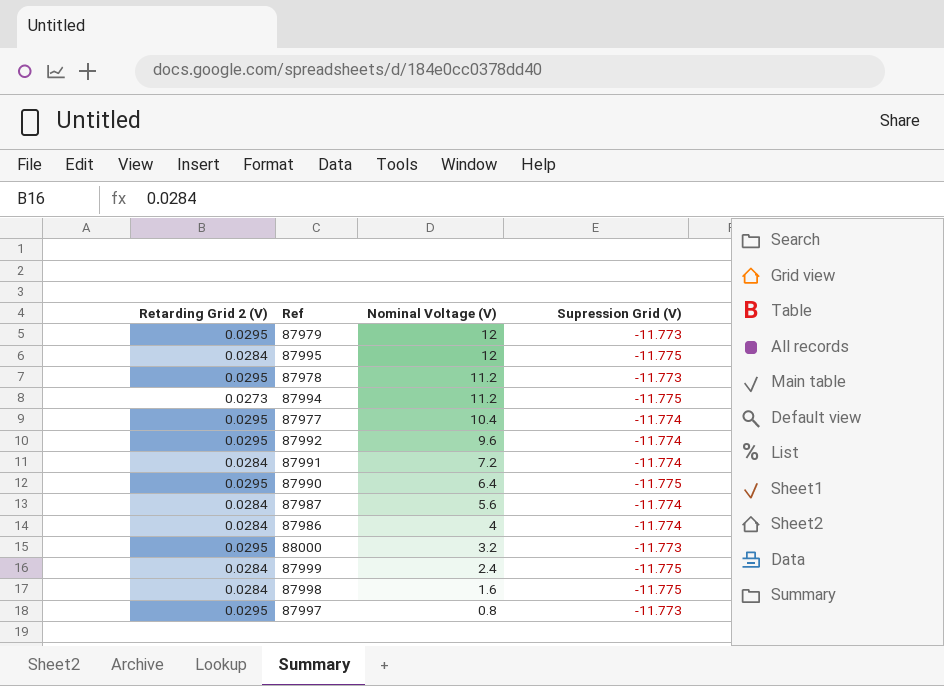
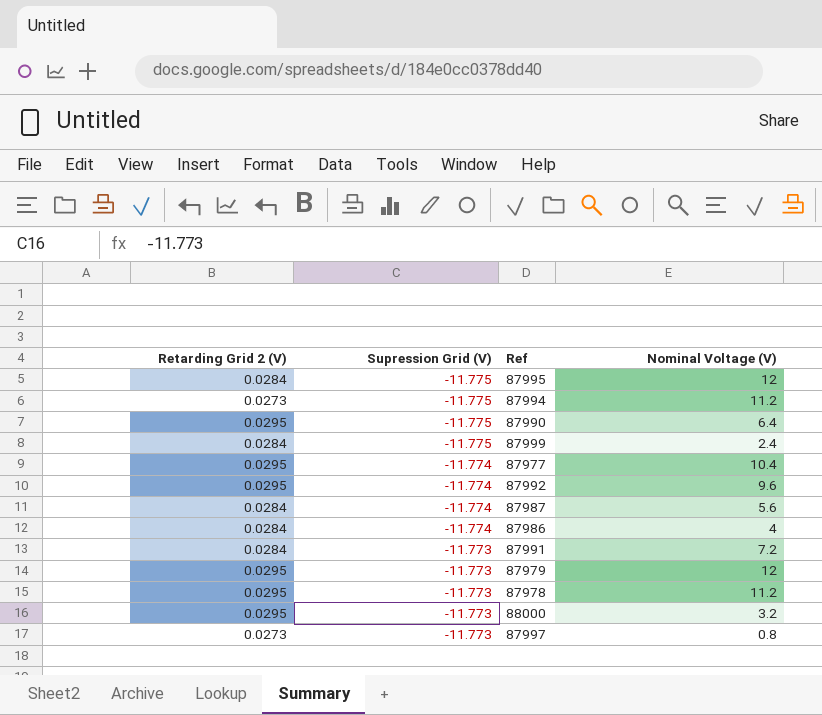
row order: Nominal Voltage (V) descending -> Supression Grid (V) ascending
column Supression Grid (V) | position: 4 -> 2
row 87998: 0.0284 | 1.6 | -11.775 -> none
87991 | Supression Grid (V): -11.774 -> -11.773
87997 | Retarding Grid 2 (V): 0.0295 -> 0.0273

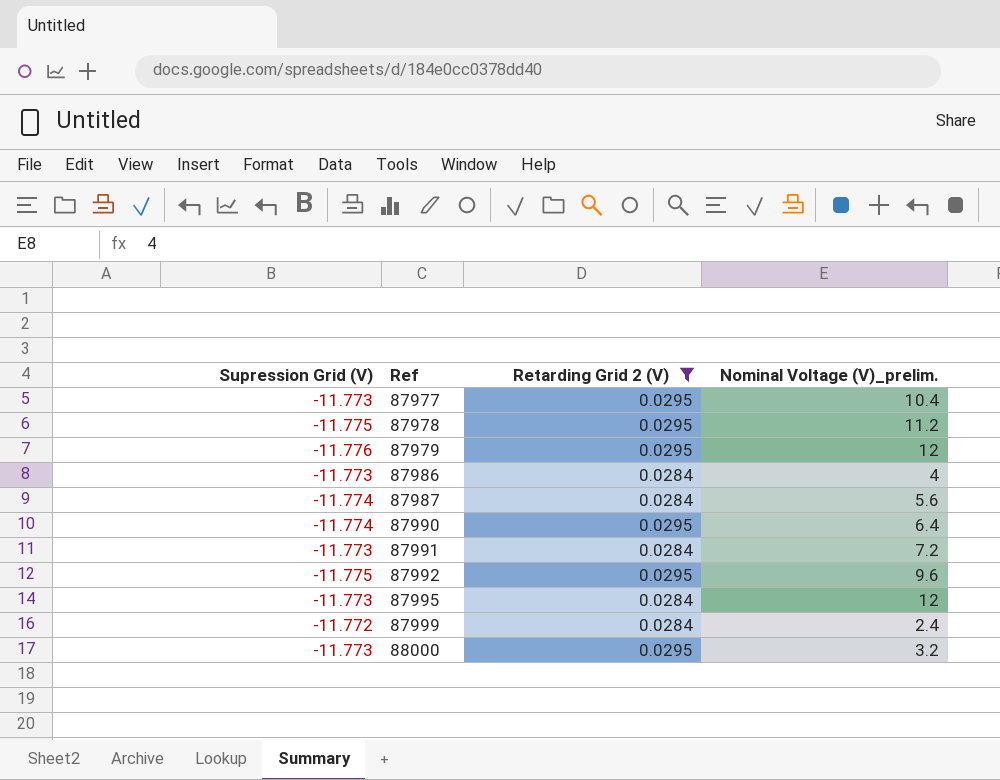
filter: none -> Retarding Grid 2 (V) != 0.0273
row order: Supression Grid (V) ascending -> Ref ascending
column Retarding Grid 2 (V) | position: 1 -> 3
column name: Nominal Voltage (V) -> Nominal Voltage (V)_prelim.
87977 | Supression Grid (V): -11.774 -> -11.773
87978 | Supression Grid (V): -11.773 -> -11.775
87979 | Supression Grid (V): -11.773 -> -11.776
87986 | Supression Grid (V): -11.774 -> -11.773
87990 | Supression Grid (V): -11.775 -> -11.774
87992 | Supression Grid (V): -11.774 -> -11.775
87995 | Supression Grid (V): -11.775 -> -11.773
87999 | Supression Grid (V): -11.775 -> -11.772

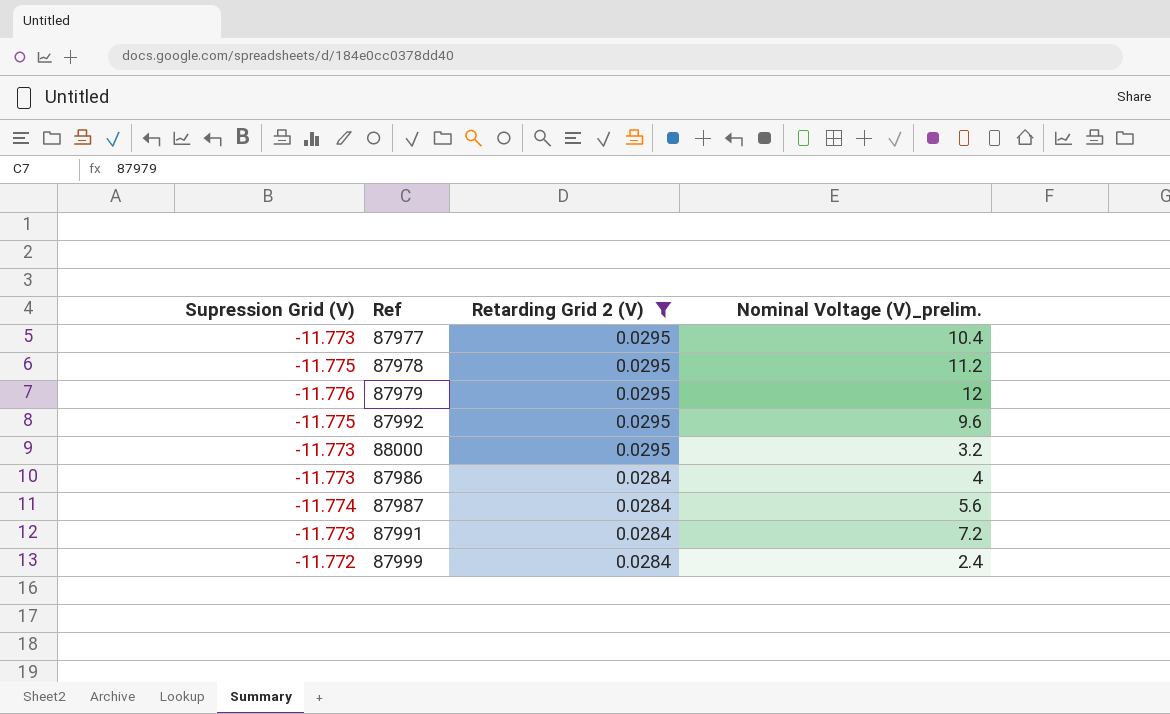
row order: Ref ascending -> Retarding Grid 2 (V) descending
row 87990: -11.774 | 0.0295 | 6.4 -> none
row 87995: -11.773 | 0.0284 | 12 -> none

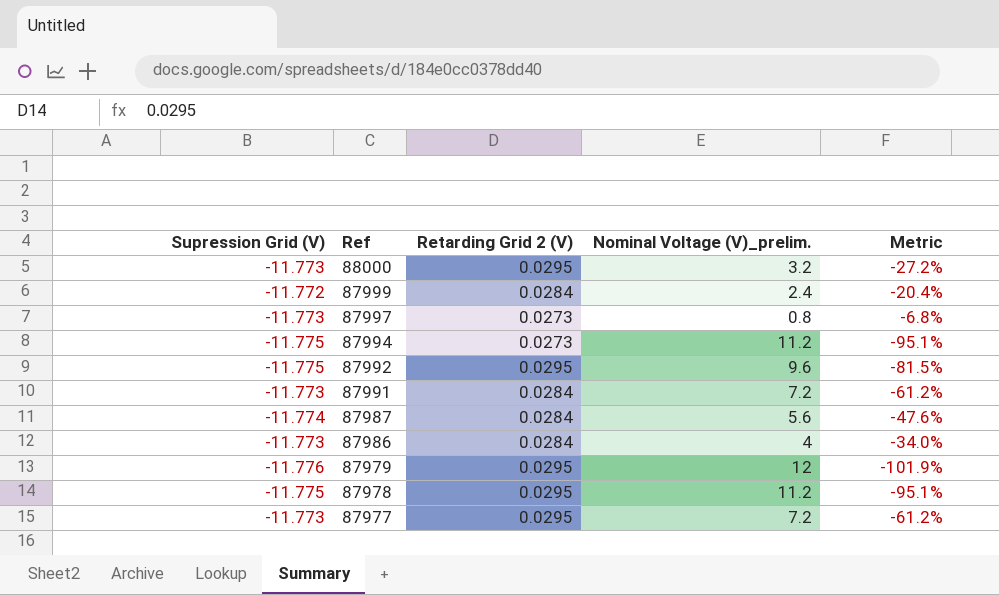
filter: Retarding Grid 2 (V) != 0.0273 -> none
row order: Retarding Grid 2 (V) descending -> Ref descending
column Metric | formula: none -> [Nominal Voltage (V)_prelim.] / [Supression Grid (V)]
87977 | Nominal Voltage (V)_prelim.: 10.4 -> 7.2

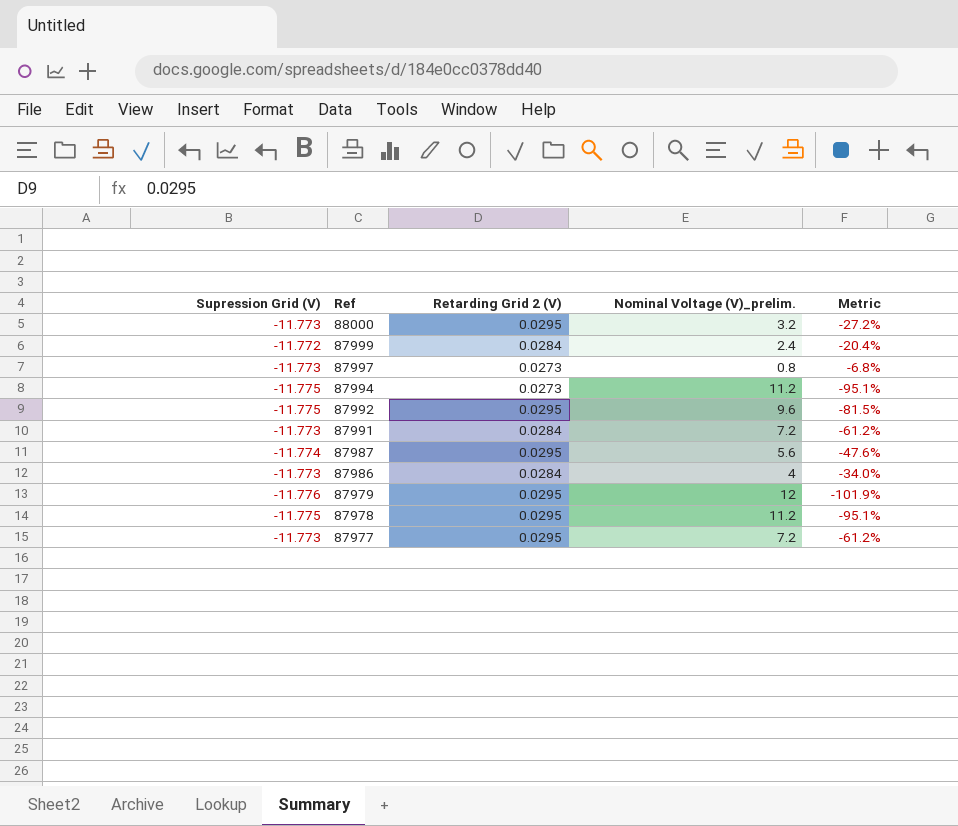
87987 | Retarding Grid 2 (V): 0.0284 -> 0.0295

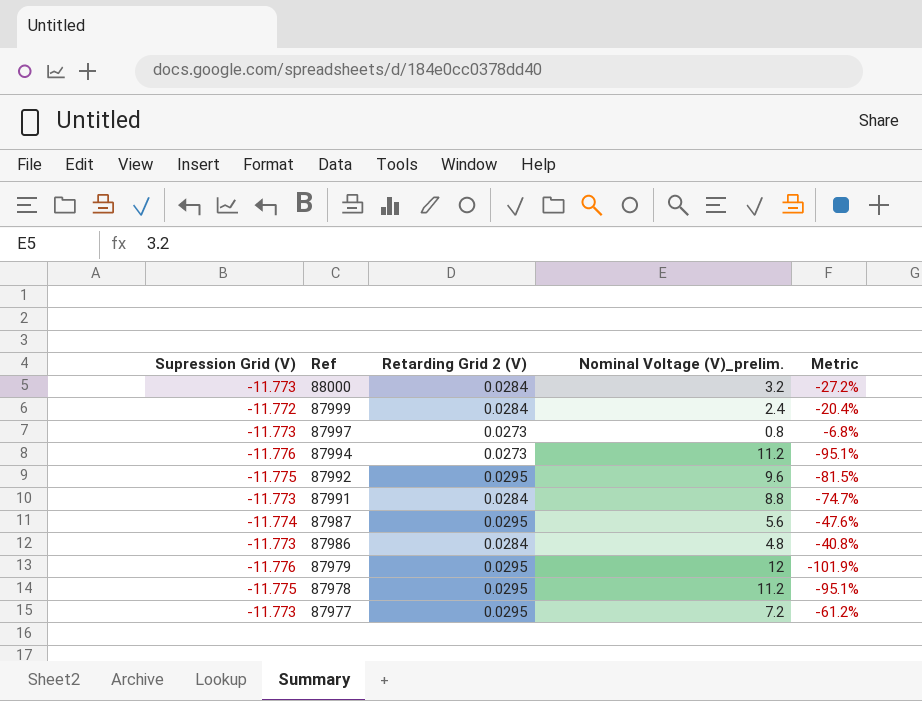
88000 | Retarding Grid 2 (V): 0.0295 -> 0.0284
87994 | Supression Grid (V): -11.775 -> -11.776
87991 | Nominal Voltage (V)_prelim.: 7.2 -> 8.8
87991 | Metric: -61.2% -> -74.7%
87986 | Nominal Voltage (V)_prelim.: 4 -> 4.8
87986 | Metric: -34.0% -> -40.8%

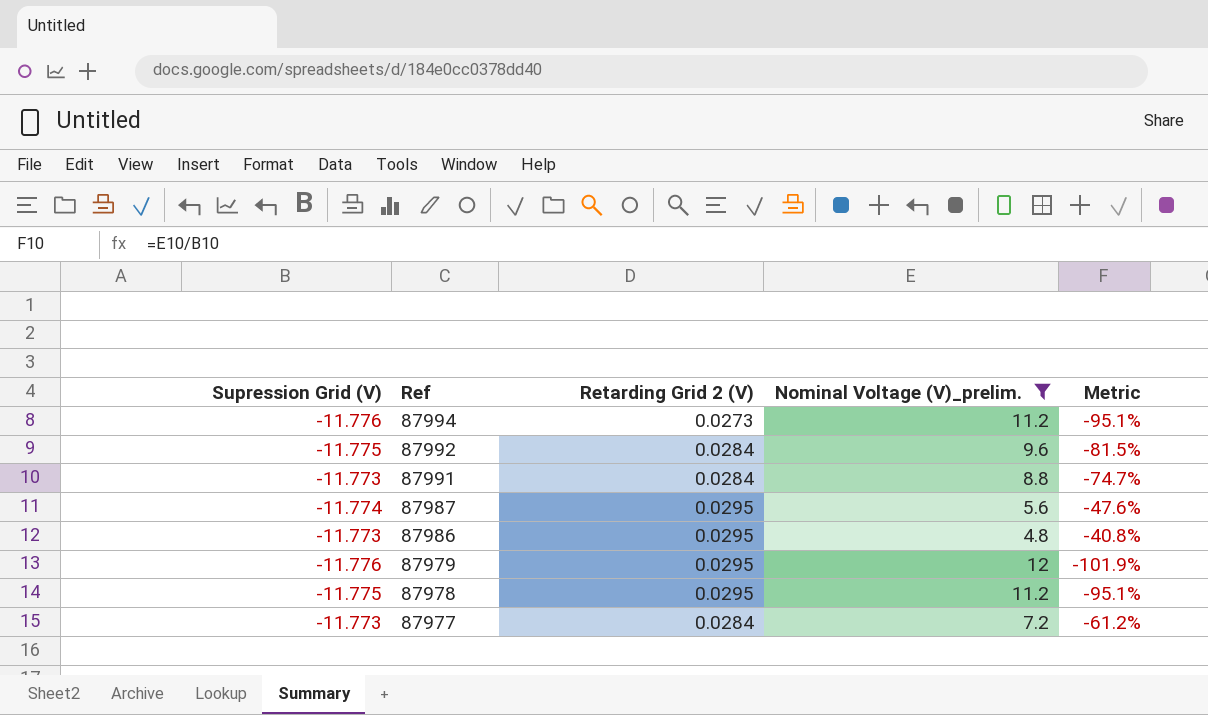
filter: none -> Nominal Voltage (V)_prelim. >= 4.8
87992 | Retarding Grid 2 (V): 0.0295 -> 0.0284
87986 | Retarding Grid 2 (V): 0.0284 -> 0.0295
87977 | Retarding Grid 2 (V): 0.0295 -> 0.0284

